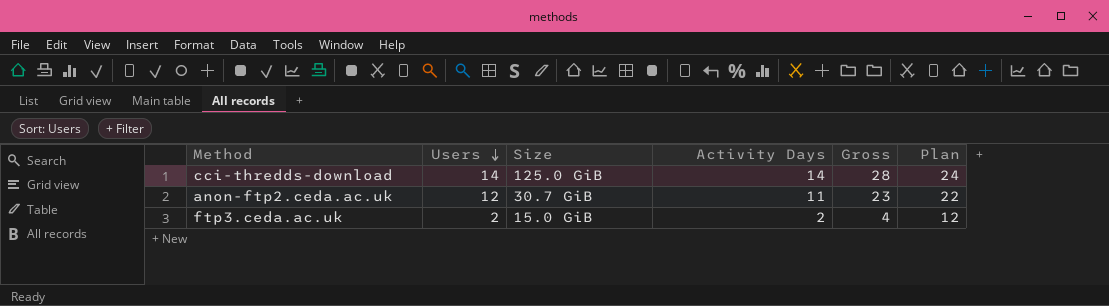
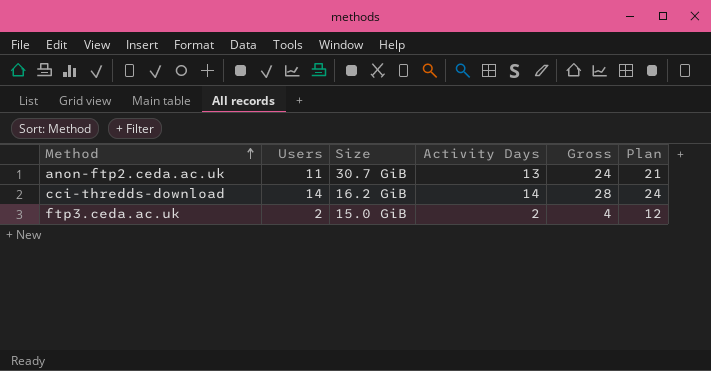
row order: Users descending -> Method ascending
anon-ftp2.ceda.ac.uk | Users: 12 -> 11
anon-ftp2.ceda.ac.uk | Activity Days: 11 -> 13
anon-ftp2.ceda.ac.uk | Gross: 23 -> 24
anon-ftp2.ceda.ac.uk | Plan: 22 -> 21
cci-thredds-download | Size: 125.0 GiB -> 16.2 GiB

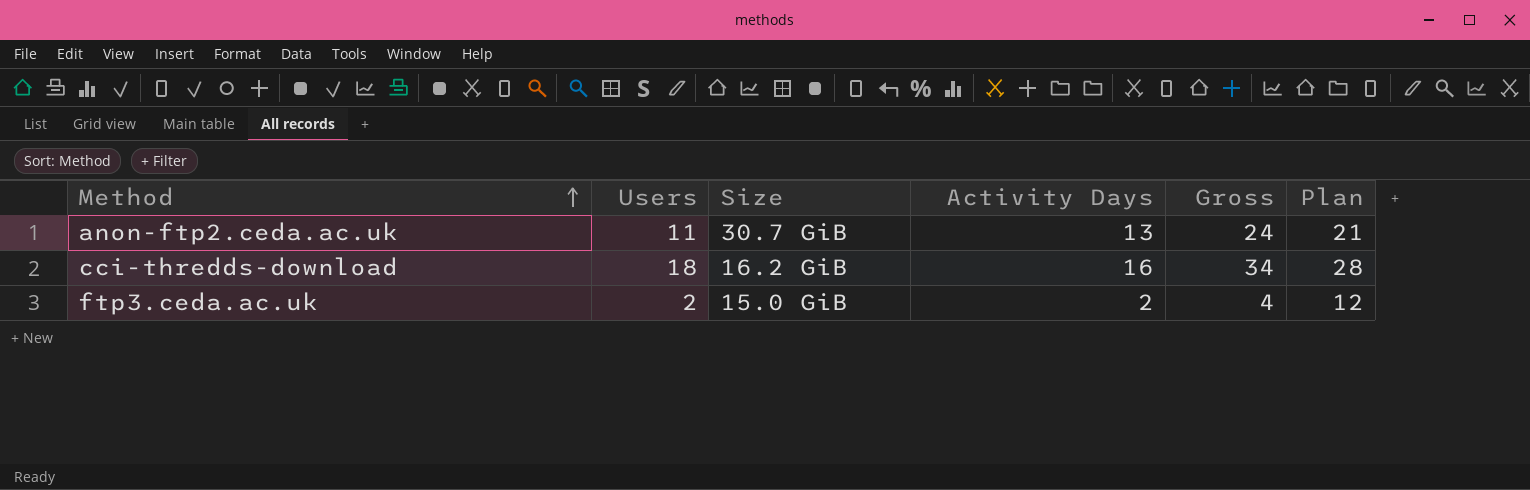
cci-thredds-download | Users: 14 -> 18
cci-thredds-download | Activity Days: 14 -> 16
cci-thredds-download | Gross: 28 -> 34
cci-thredds-download | Plan: 24 -> 28

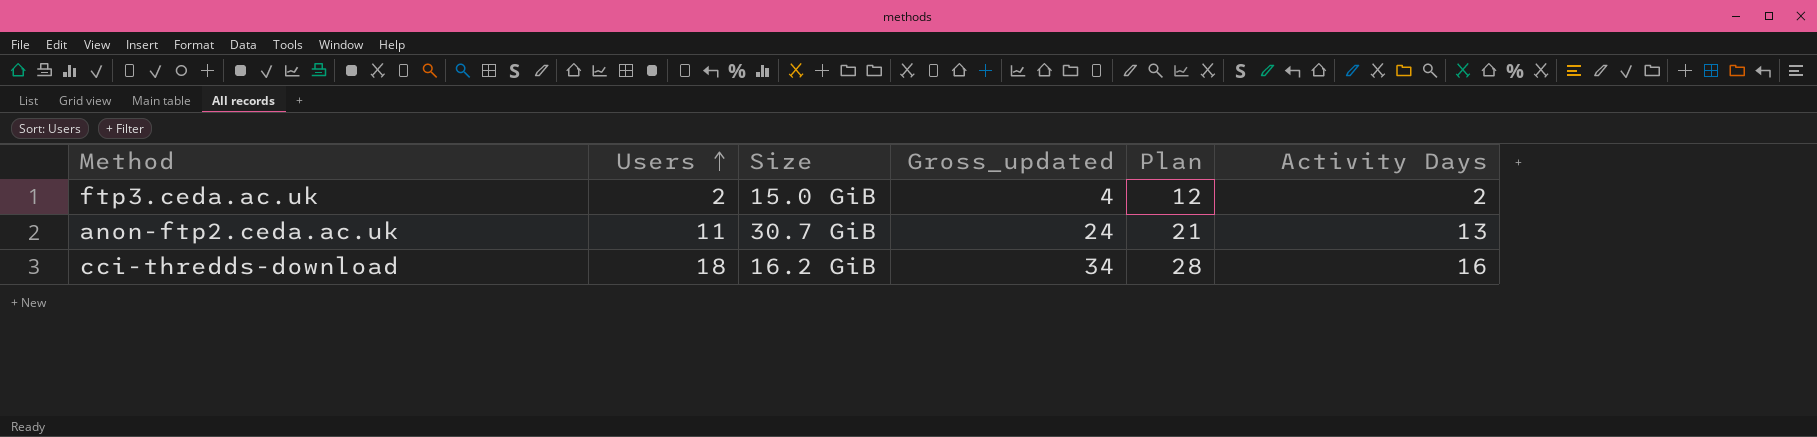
row order: Method ascending -> Users ascending
column name: Gross -> Gross_updated
column Activity Days | position: 4 -> 6

